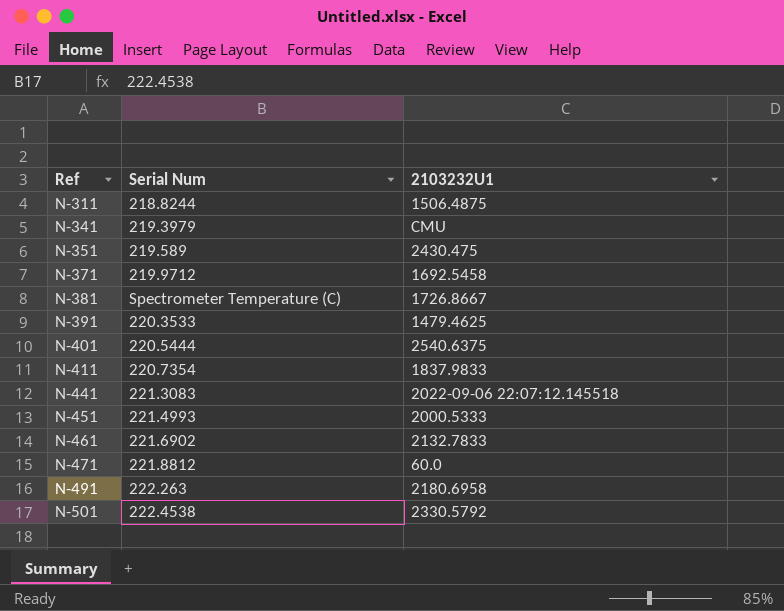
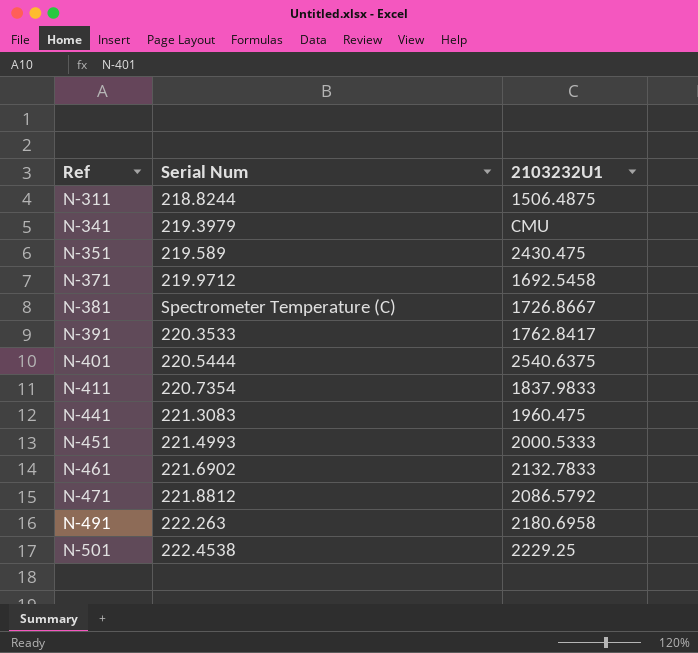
N-391 | 2103232U1: 1479.4625 -> 1762.8417
N-441 | 2103232U1: 2022-09-06 22:07:12.145518 -> 1960.475
N-471 | 2103232U1: 60.0 -> 2086.5792
N-501 | 2103232U1: 2330.5792 -> 2229.25

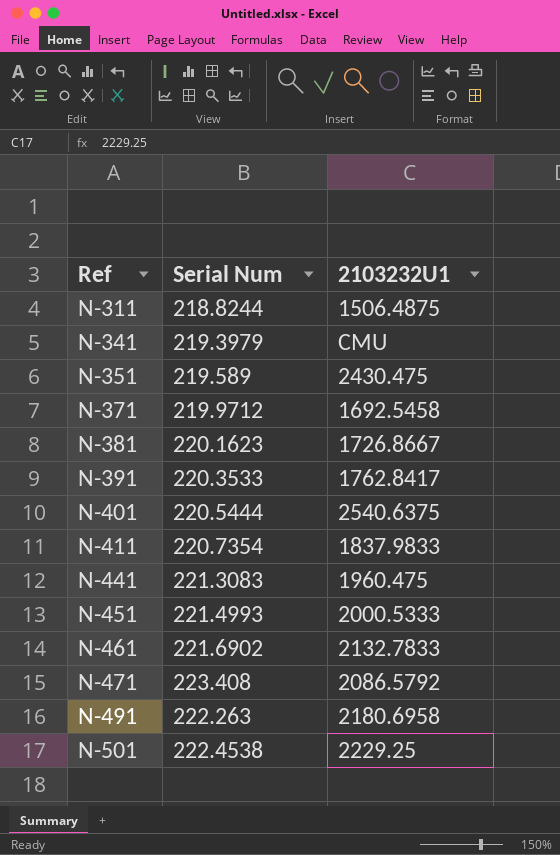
N-381 | Serial Num: Spectrometer Temperature (C) -> 220.1623
N-471 | Serial Num: 221.8812 -> 223.408

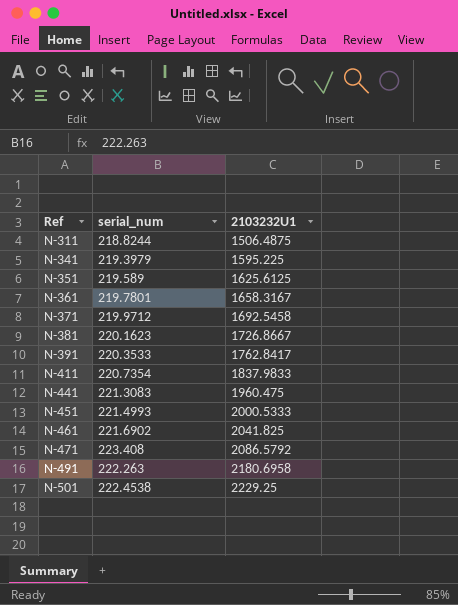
column name: Serial Num -> serial_num
row N-401: 220.5444 | 2540.6375 -> none
N-341 | 2103232U1: CMU -> 1595.225
N-351 | 2103232U1: 2430.475 -> 1625.6125
row N-361: none -> 219.7801 | 1658.3167
N-461 | 2103232U1: 2132.7833 -> 2041.825

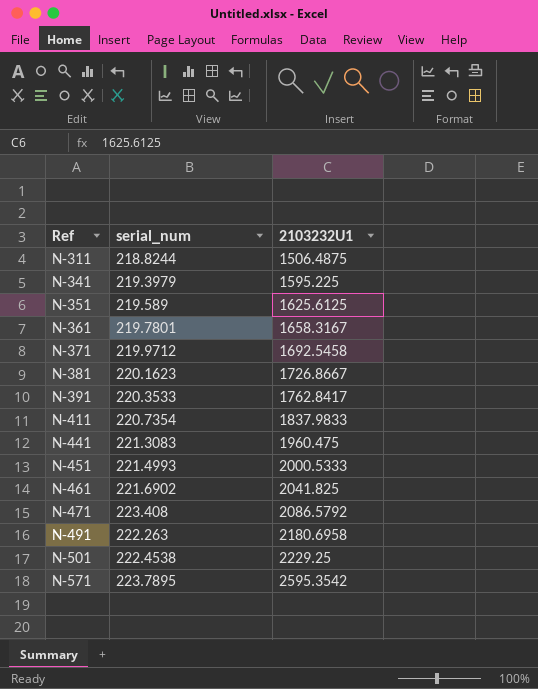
row N-571: none -> 223.7895 | 2595.3542

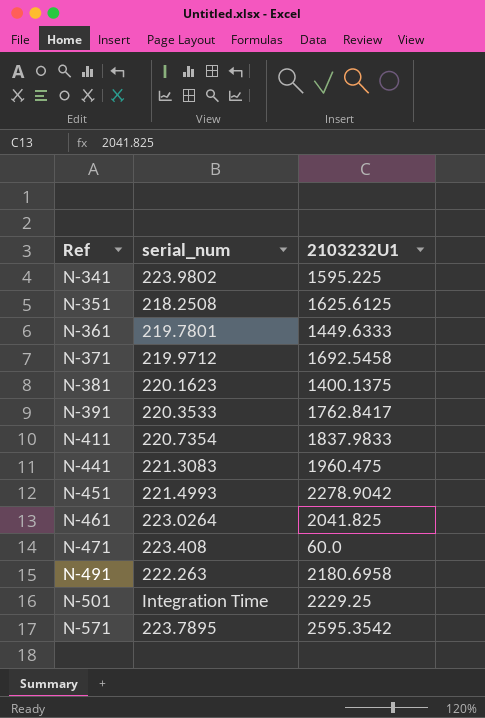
row N-311: 218.8244 | 1506.4875 -> none
N-341 | serial_num: 219.3979 -> 223.9802
N-351 | serial_num: 219.589 -> 218.2508
N-361 | 2103232U1: 1658.3167 -> 1449.6333
N-381 | 2103232U1: 1726.8667 -> 1400.1375
N-451 | 2103232U1: 2000.5333 -> 2278.9042
N-461 | serial_num: 221.6902 -> 223.0264
N-471 | 2103232U1: 2086.5792 -> 60.0
N-501 | serial_num: 222.4538 -> Integration Time

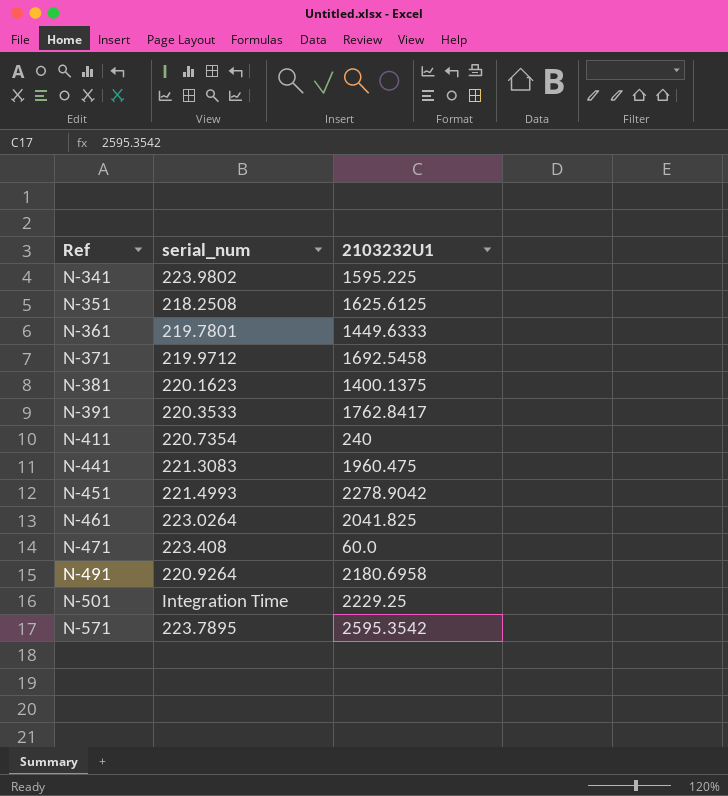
N-411 | 2103232U1: 1837.9833 -> 240
N-491 | serial_num: 222.263 -> 220.9264

